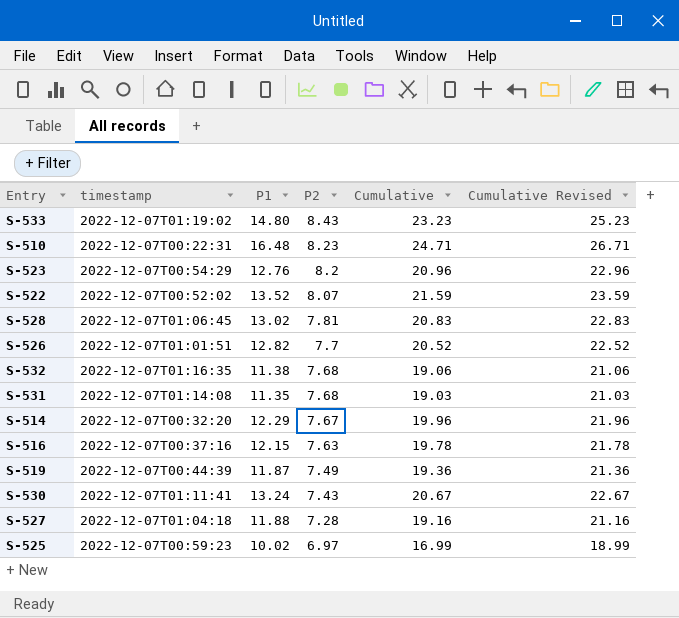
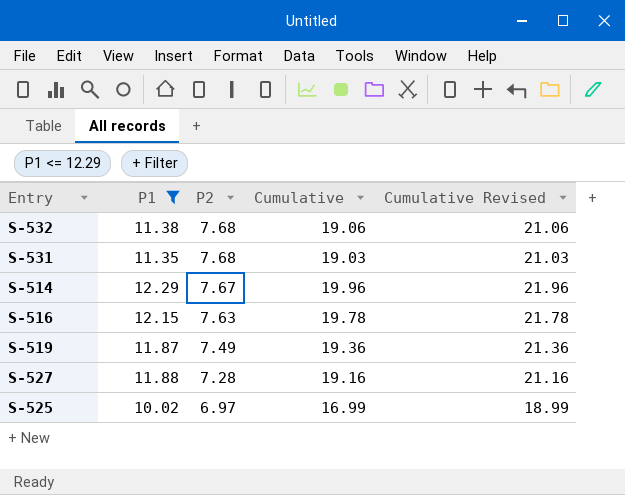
filter: none -> P1 <= 12.29
column timestamp | position: 2 -> none

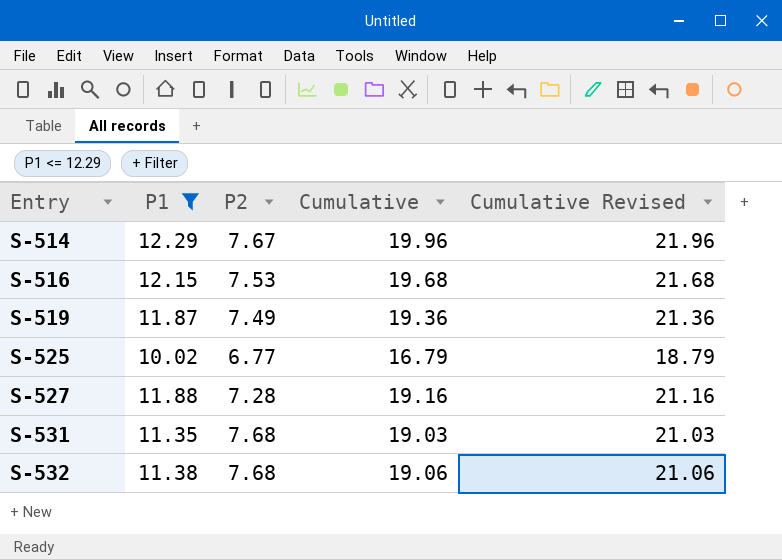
row order: P2 descending -> Entry ascending
S-516 | P2: 7.63 -> 7.53
S-516 | Cumulative: 19.78 -> 19.68
S-516 | Cumulative Revised: 21.78 -> 21.68
S-525 | P2: 6.97 -> 6.77
S-525 | Cumulative: 16.99 -> 16.79
S-525 | Cumulative Revised: 18.99 -> 18.79

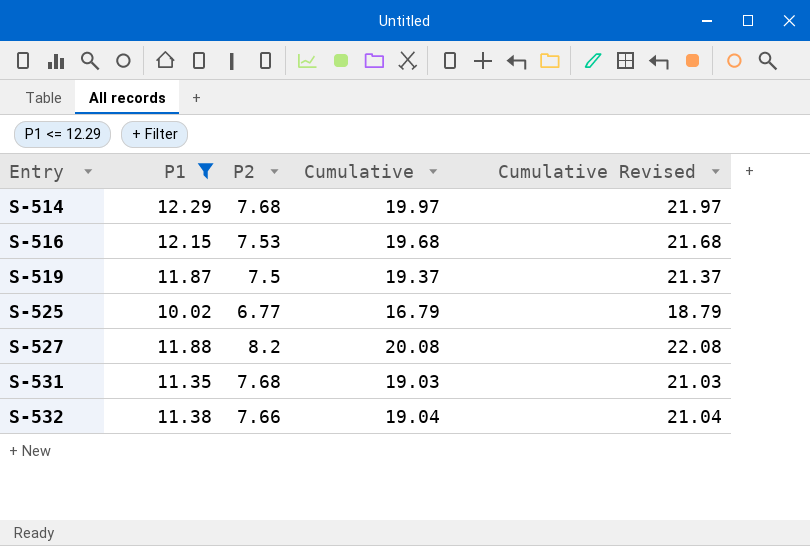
S-514 | P2: 7.67 -> 7.68
S-514 | Cumulative: 19.96 -> 19.97
S-514 | Cumulative Revised: 21.96 -> 21.97
S-519 | P2: 7.49 -> 7.5
S-519 | Cumulative: 19.36 -> 19.37
S-519 | Cumulative Revised: 21.36 -> 21.37
S-527 | P2: 7.28 -> 8.2
S-527 | Cumulative: 19.16 -> 20.08
S-527 | Cumulative Revised: 21.16 -> 22.08
S-532 | P2: 7.68 -> 7.66
S-532 | Cumulative: 19.06 -> 19.04
S-532 | Cumulative Revised: 21.06 -> 21.04

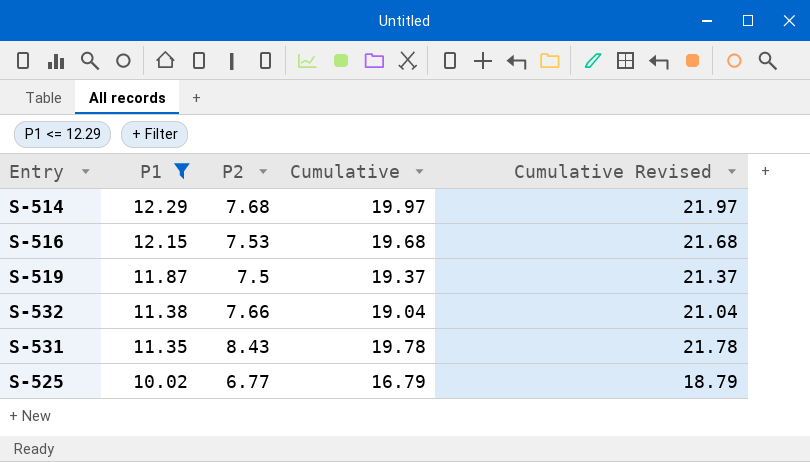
row order: Entry ascending -> P1 descending
row S-527: 11.88 | 8.2 | 20.08 | 22.08 -> none
S-531 | P2: 7.68 -> 8.43
S-531 | Cumulative: 19.03 -> 19.78
S-531 | Cumulative Revised: 21.03 -> 21.78

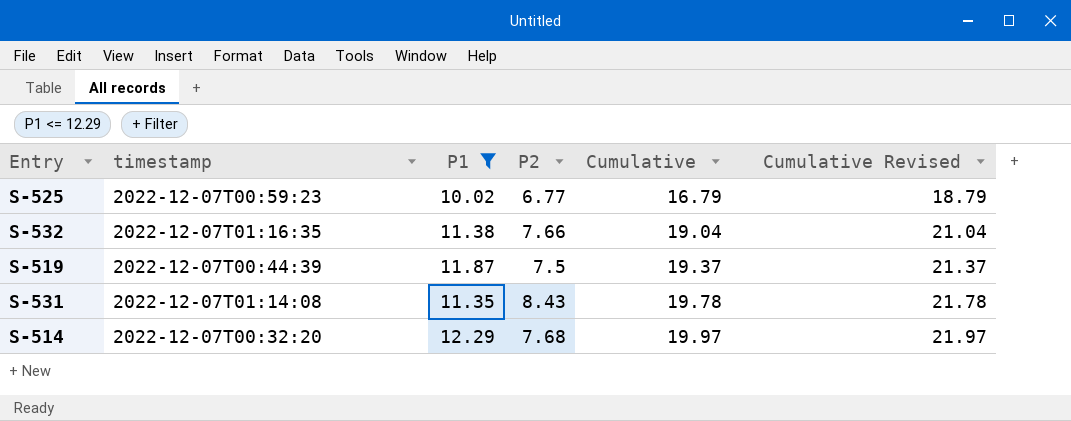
row order: P1 descending -> Cumulative ascending
column timestamp | position: none -> 2
row S-516: 12.15 | 7.53 | 19.68 | 21.68 -> none

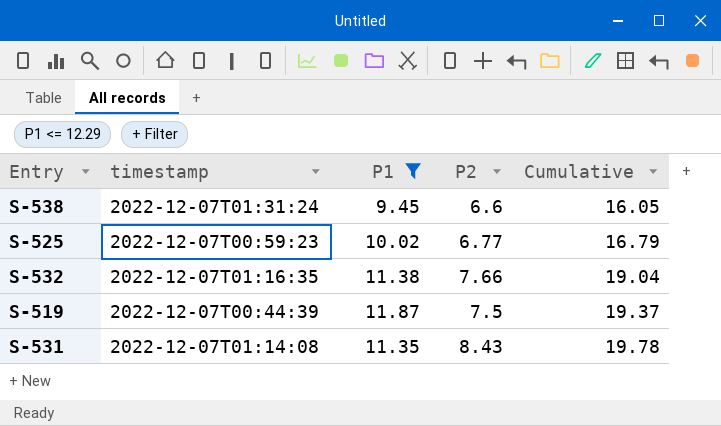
column Cumulative Revised | formula: [Cumulative] + 2 -> none
row S-514: 2022-12-07T00:32:20 | 12.29 | 7.68 | 19.97 | 21.97 -> none
row S-538: none -> 2022-12-07T01:31:24 | 9.45 | 6.6 | 16.05

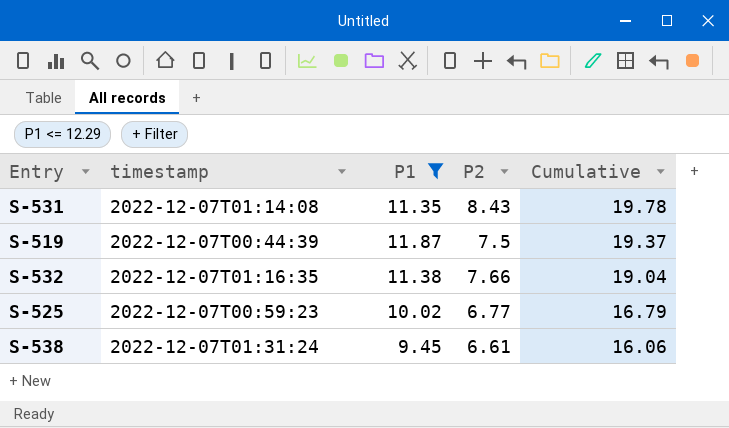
row order: Cumulative ascending -> Cumulative descending
S-538 | P2: 6.6 -> 6.61
S-538 | Cumulative: 16.05 -> 16.06

